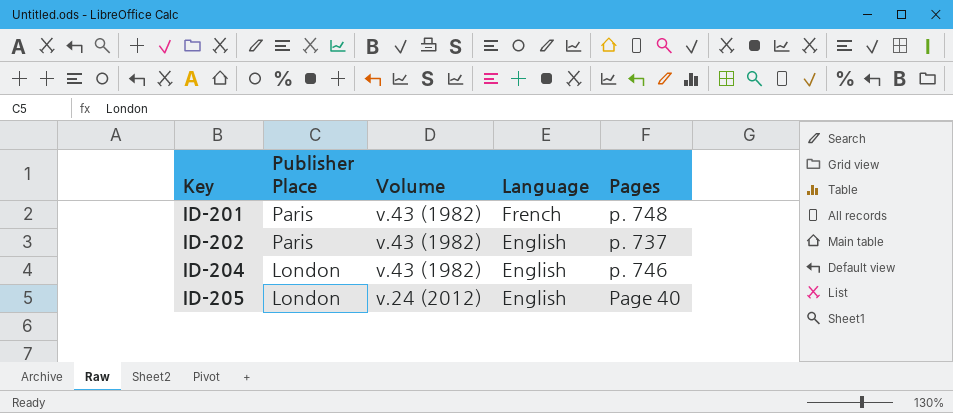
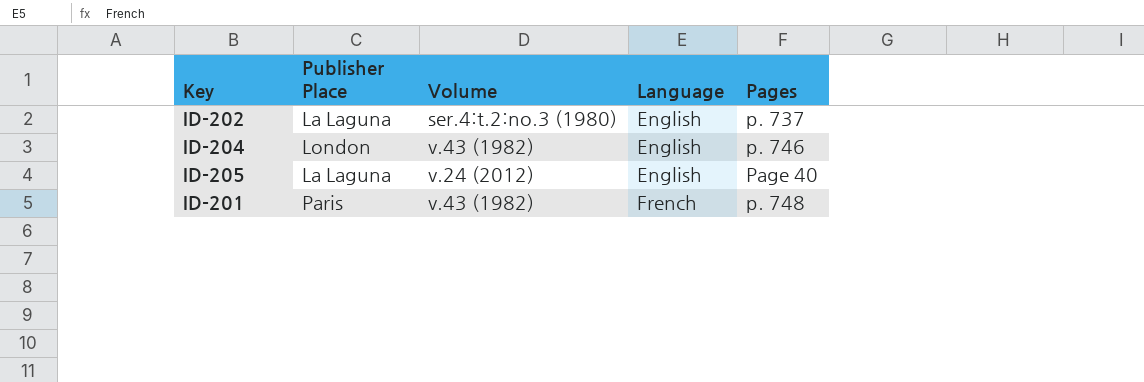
row order: Key ascending -> Language ascending
ID-202 | Publisher Place: Paris -> La Laguna
ID-202 | Volume: v.43 (1982) -> ser.4:t.2:no.3 (1980)
ID-205 | Publisher Place: London -> La Laguna

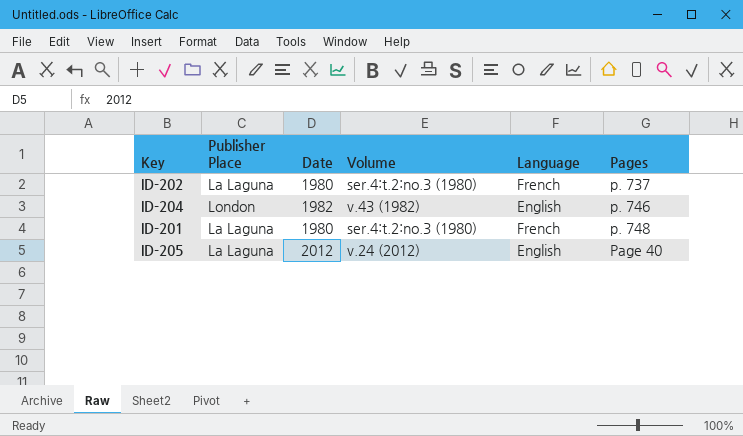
row order: Language ascending -> Pages ascending
column Date | position: none -> 3
ID-202 | Language: English -> French
ID-201 | Publisher Place: Paris -> La Laguna
ID-201 | Volume: v.43 (1982) -> ser.4:t.2:no.3 (1980)

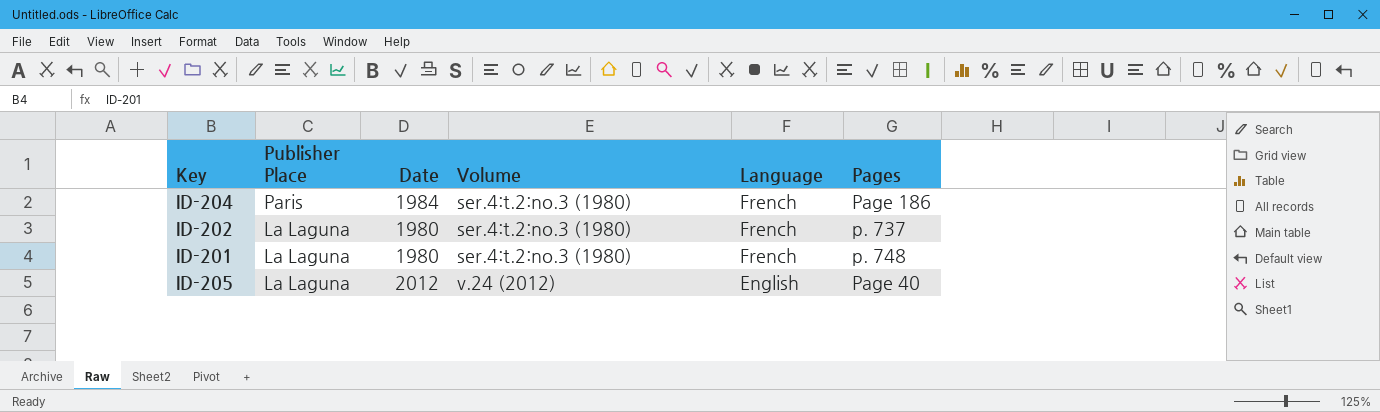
row order: Pages ascending -> Publisher Place descending
ID-204 | Publisher Place: London -> Paris
ID-204 | Date: 1982 -> 1984
ID-204 | Volume: v.43 (1982) -> ser.4:t.2:no.3 (1980)
ID-204 | Language: English -> French
ID-204 | Pages: p. 746 -> Page 186

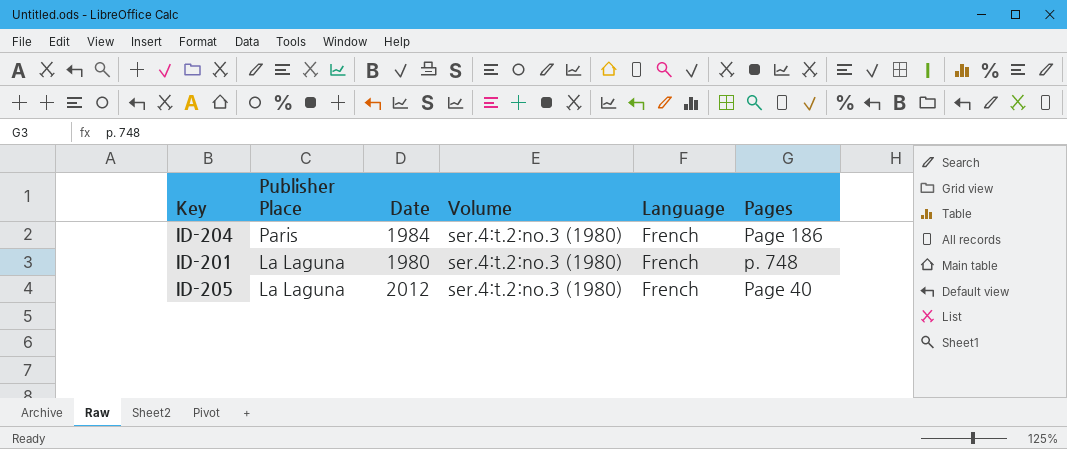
row ID-202: La Laguna | 1980 | ser.4:t.2:no.3 (1980) | French | p. 737 -> none
ID-205 | Volume: v.24 (2012) -> ser.4:t.2:no.3 (1980)
ID-205 | Language: English -> French

